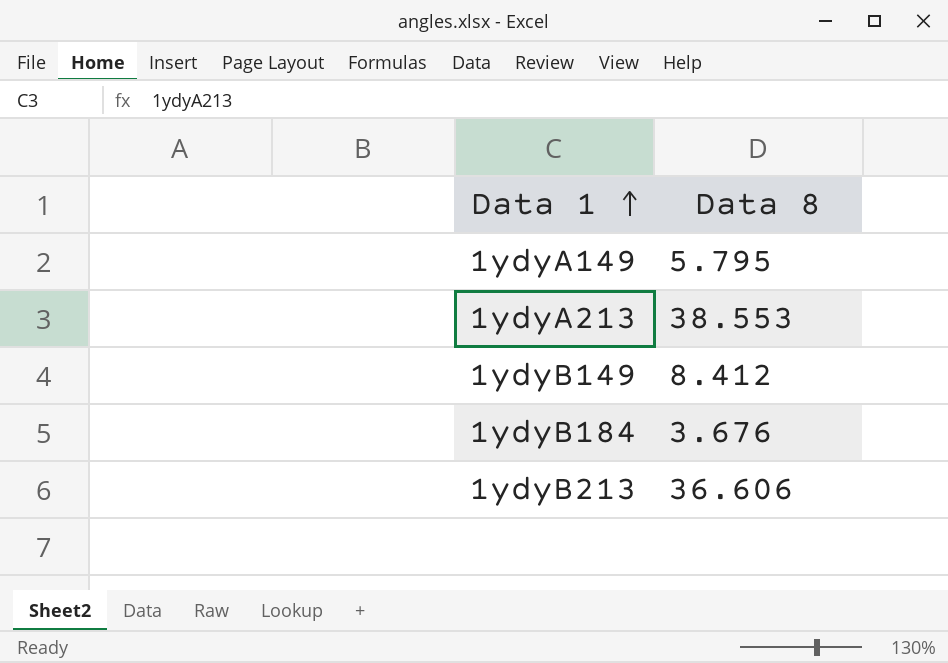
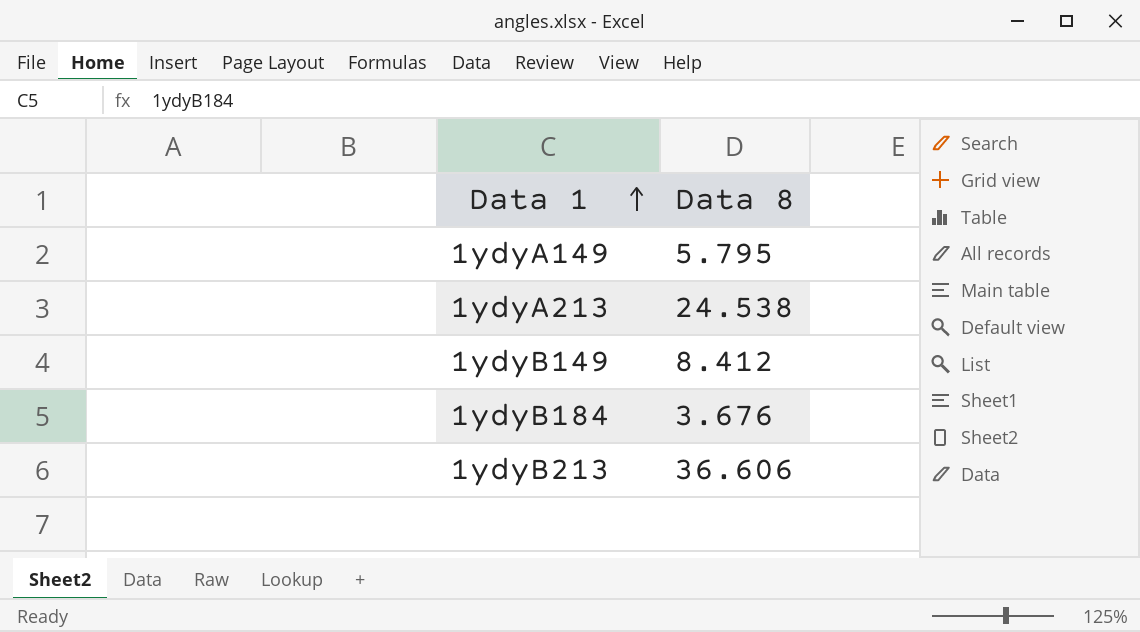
1ydyA213 | Data 8: 38.553 -> 24.538

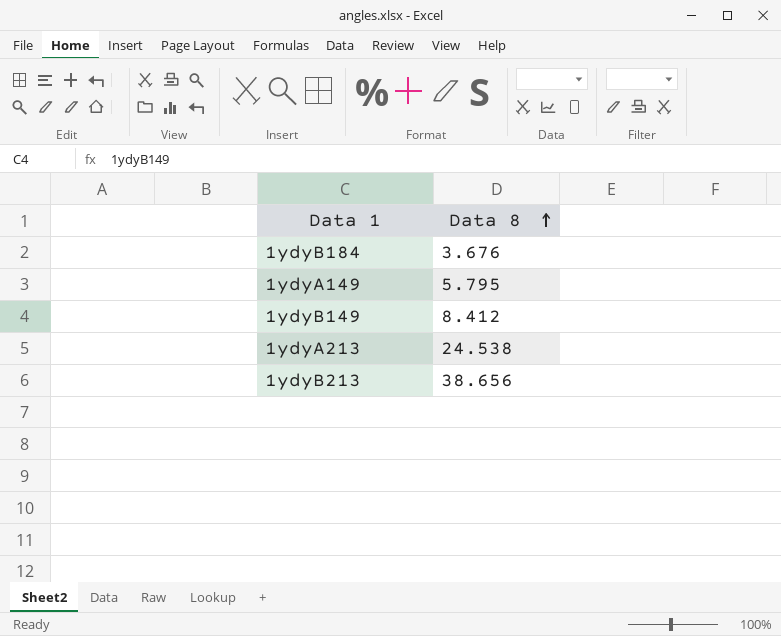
row order: Data 1 ascending -> Data 8 ascending
1ydyB213 | Data 8: 36.606 -> 38.656

